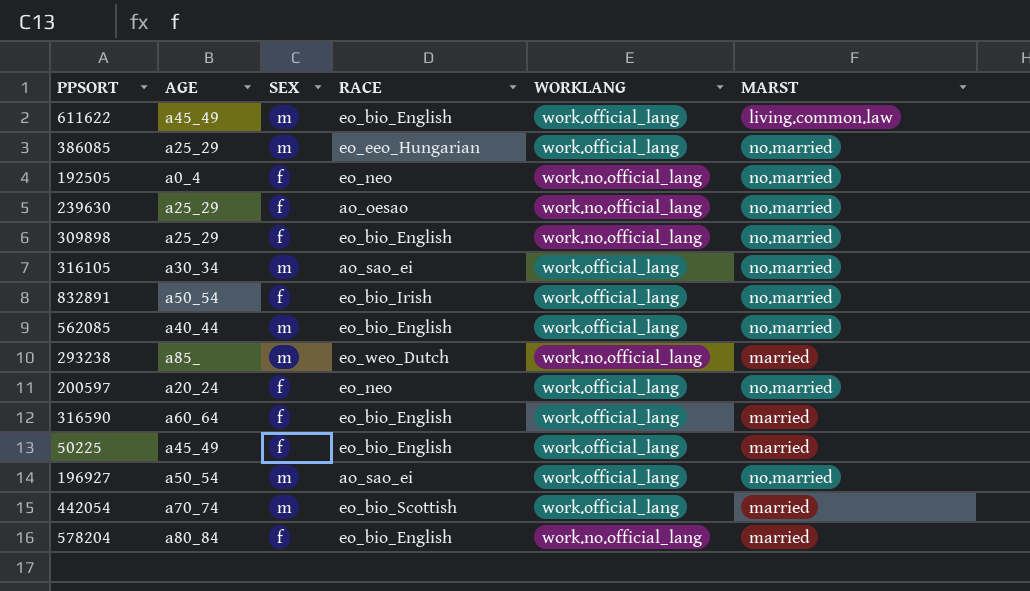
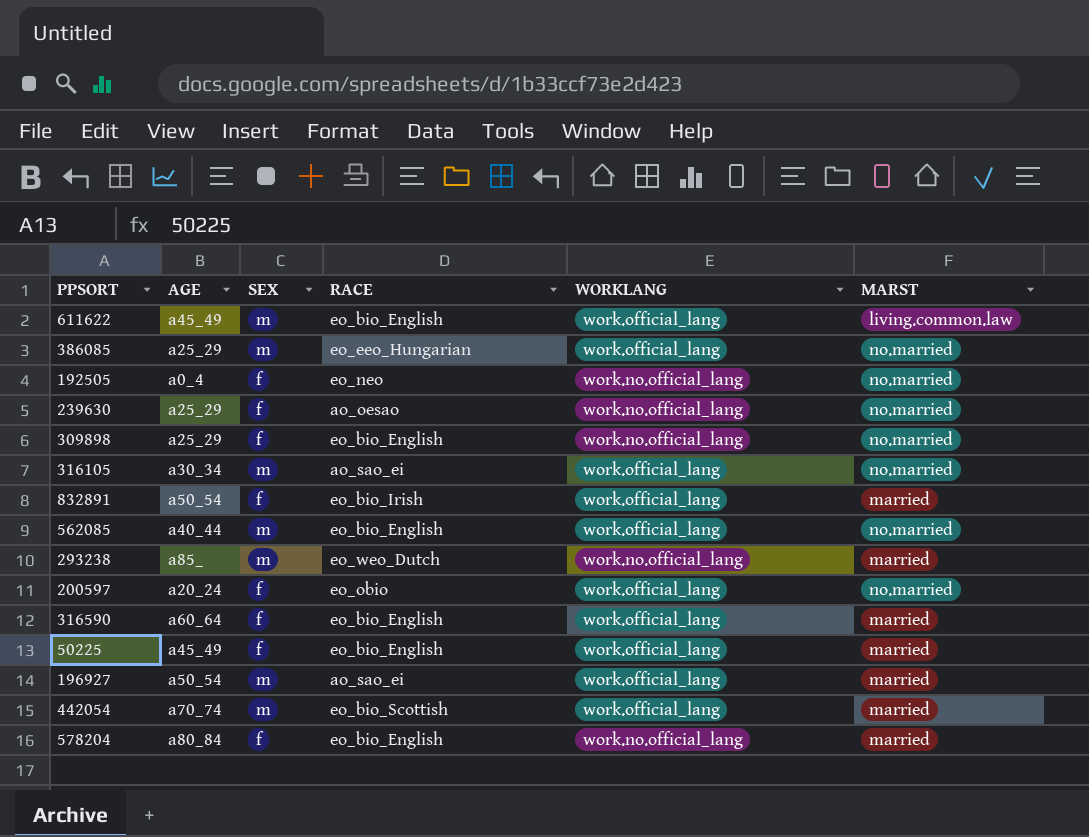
832891 | MARST: no.married -> married
200597 | RACE: eo_neo -> eo_obio
196927 | MARST: no.married -> married

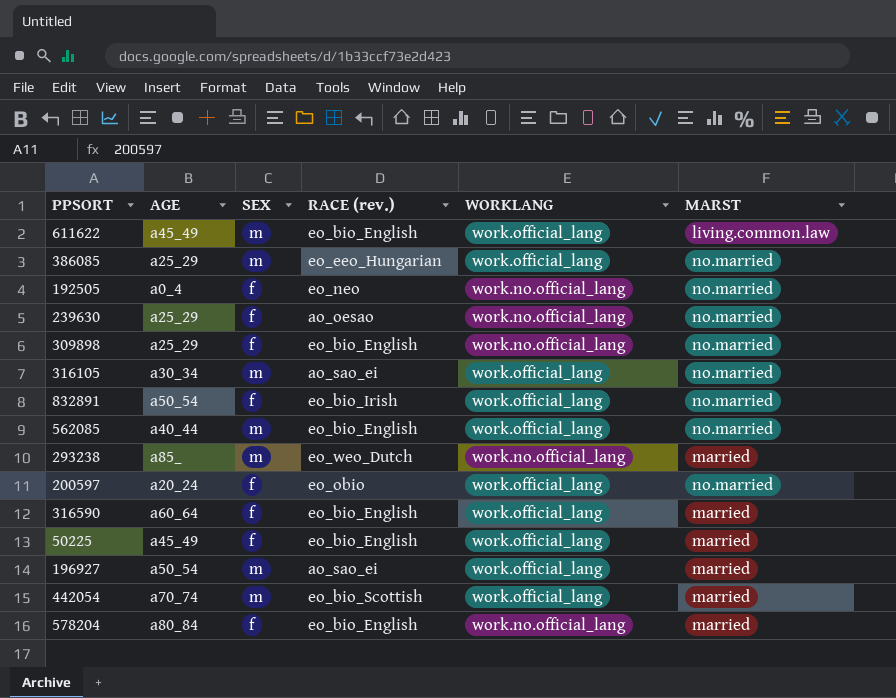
column name: RACE -> RACE (rev.)
832891 | MARST: married -> no.married

